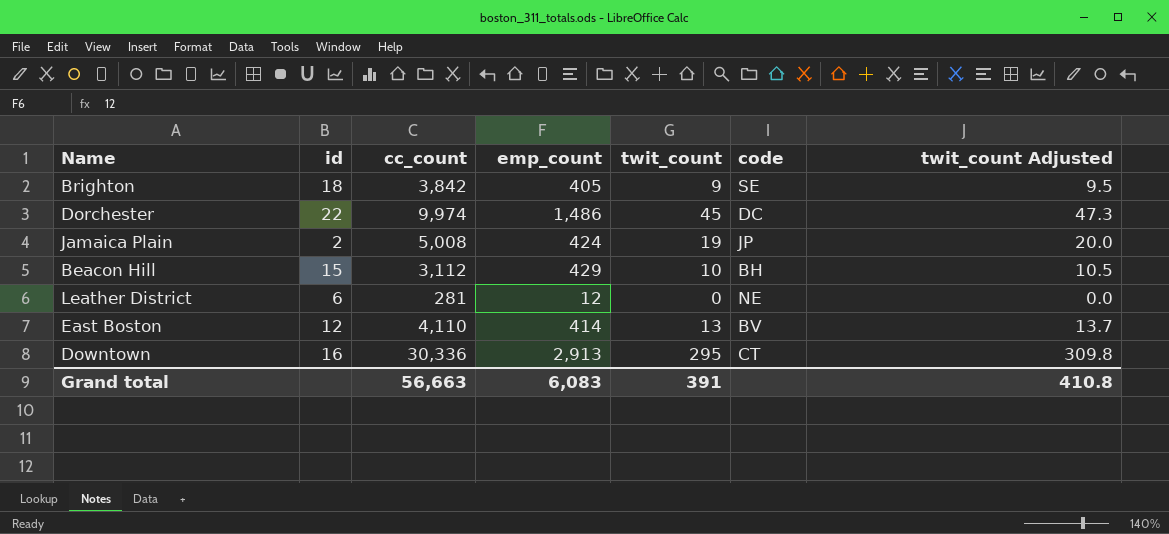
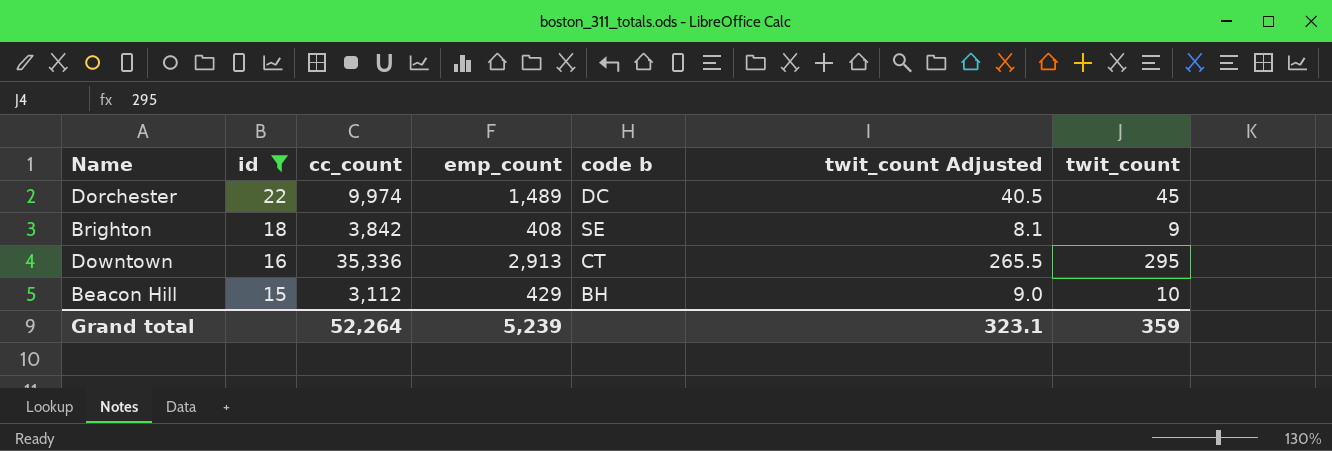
filter: none -> id >= 15
row order: none -> id descending
column name: code -> code b
column twit_count Adjusted | formula: [twit_count] * 1.05 -> [twit_count] * 0.9
column twit_count | position: 5 -> 7
Dorchester | emp_count: 1,486 -> 1,489
Brighton | emp_count: 405 -> 408
Downtown | cc_count: 30,336 -> 35,336
Grand total | cc_count: 56,663 -> 52,264
Grand total | emp_count: 6,083 -> 5,239
Grand total | twit_count Adjusted: 410.8 -> 323.1
Grand total | twit_count: 391 -> 359

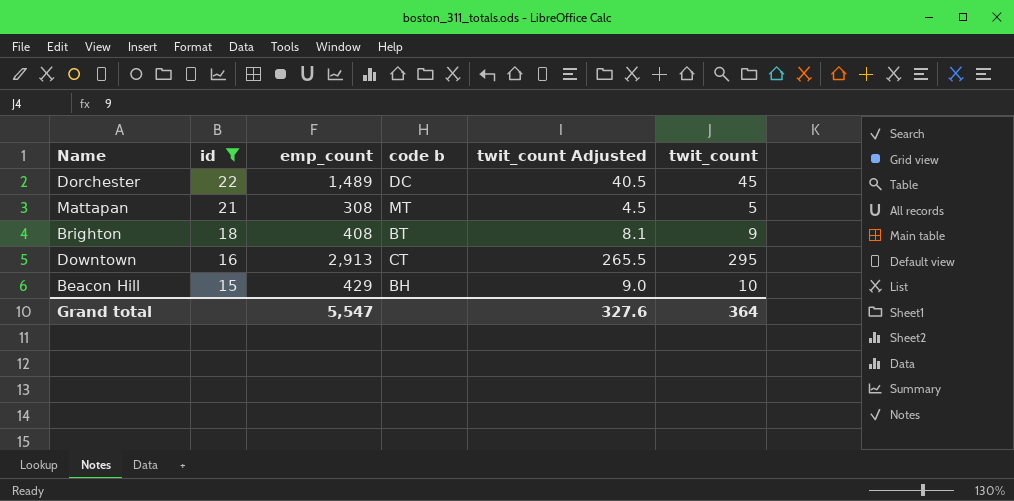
column cc_count | position: 3 -> none
row Mattapan: none -> 21 | 308 | MT | 4.5 | 5
Brighton | code b: SE -> BT
Grand total | emp_count: 5,239 -> 5,547
Grand total | twit_count Adjusted: 323.1 -> 327.6
Grand total | twit_count: 359 -> 364

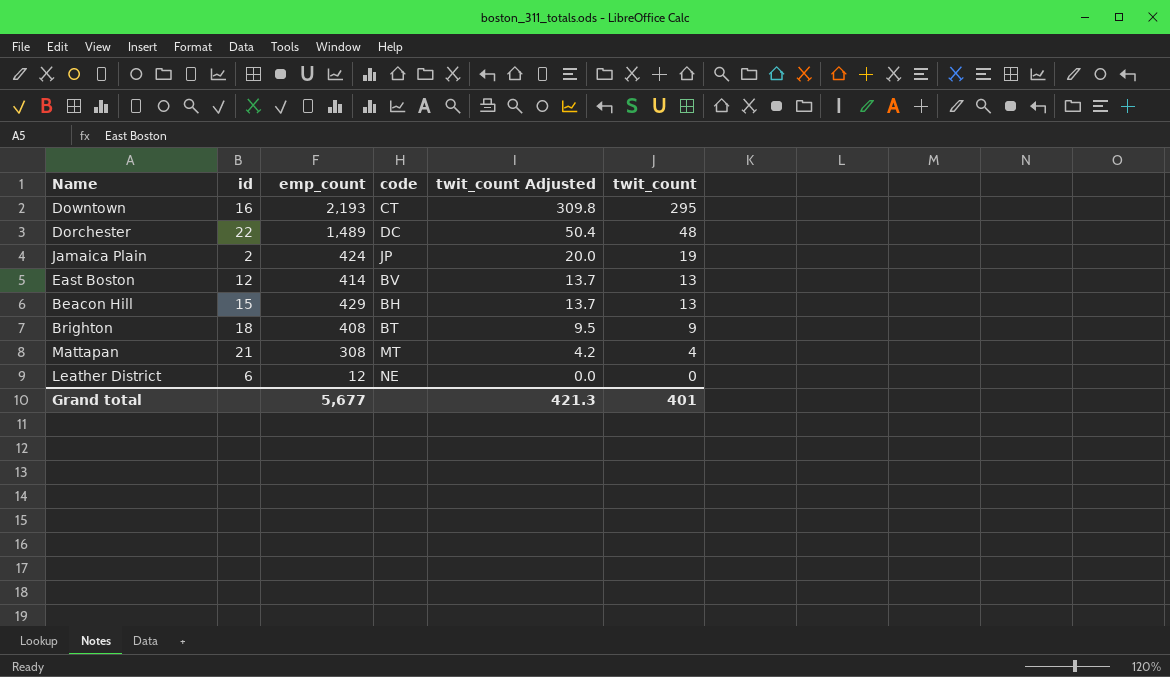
filter: id >= 15 -> none
row order: id descending -> twit_count Adjusted descending
column name: code b -> code
column twit_count Adjusted | formula: [twit_count] * 0.9 -> [twit_count] * 1.05
Downtown | emp_count: 2,913 -> 2,193
Dorchester | twit_count: 45 -> 48
Beacon Hill | twit_count: 10 -> 13
Mattapan | twit_count: 5 -> 4
Grand total | emp_count: 5,547 -> 5,677
Grand total | twit_count Adjusted: 327.6 -> 421.3
Grand total | twit_count: 364 -> 401

